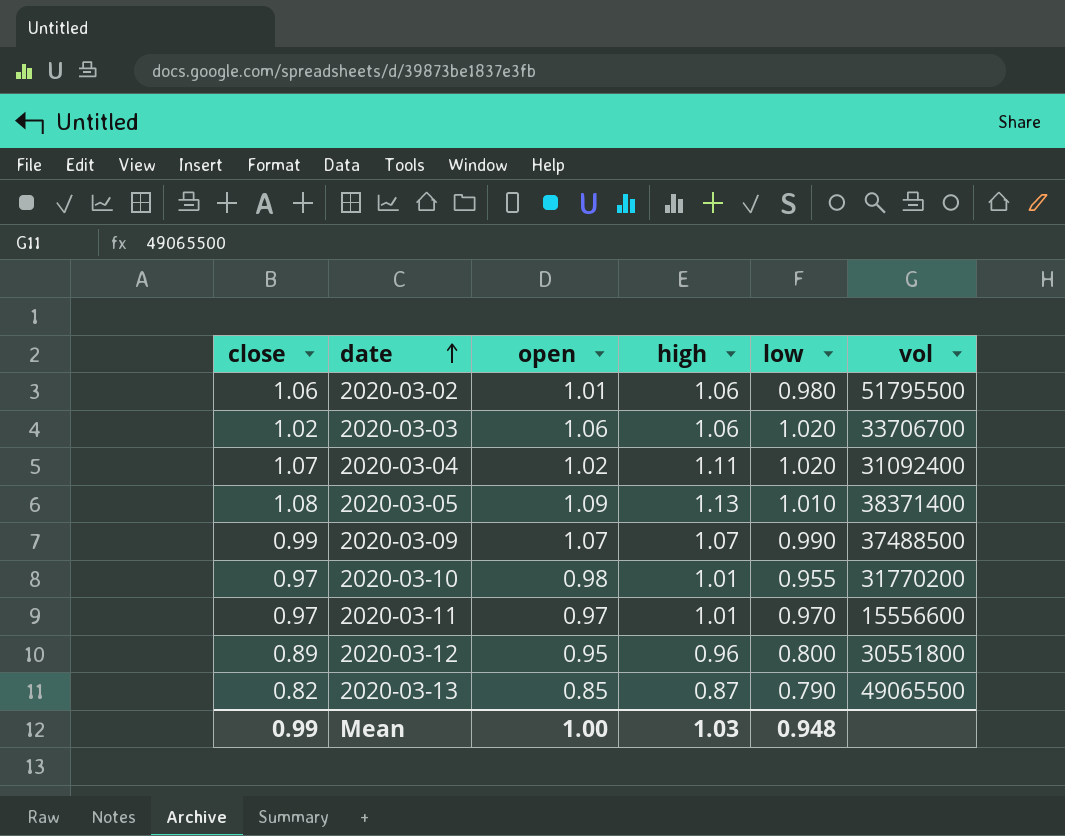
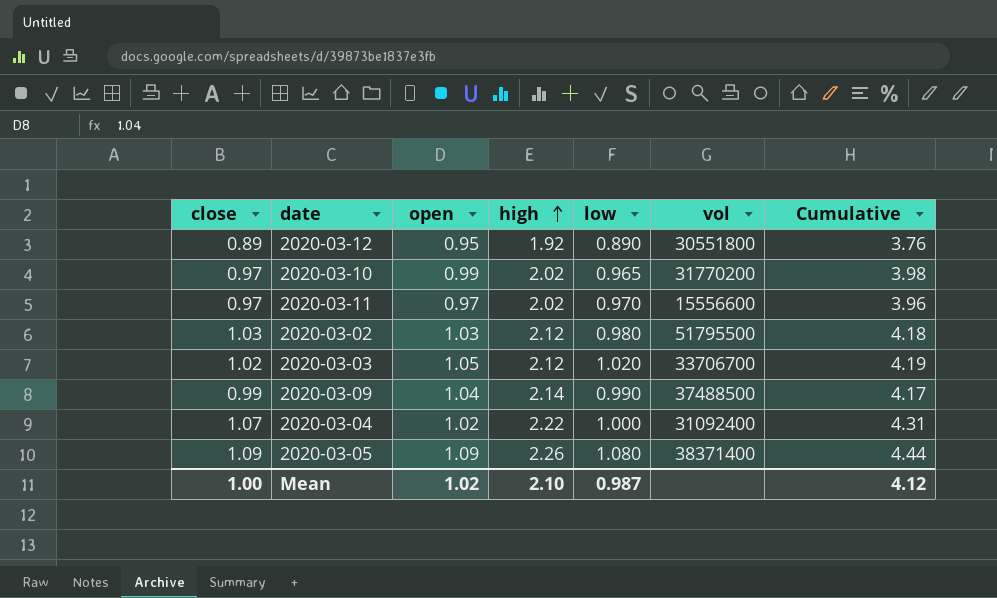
row order: date ascending -> high ascending
column Cumulative | formula: none -> [close] + [open] + [high]
row 2020-03-13: 0.82 | 0.85 | 0.87 | 0.790 | 49065500 -> none
2020-03-12 | high: 0.96 -> 1.92
2020-03-12 | low: 0.800 -> 0.890
2020-03-10 | open: 0.98 -> 0.99
2020-03-10 | high: 1.01 -> 2.02
2020-03-10 | low: 0.955 -> 0.965
2020-03-11 | high: 1.01 -> 2.02
2020-03-02 | close: 1.06 -> 1.03
2020-03-02 | open: 1.01 -> 1.03
2020-03-02 | high: 1.06 -> 2.12
2020-03-03 | open: 1.06 -> 1.05
2020-03-03 | high: 1.06 -> 2.12
2020-03-09 | open: 1.07 -> 1.04
2020-03-09 | high: 1.07 -> 2.14
2020-03-04 | high: 1.11 -> 2.22
2020-03-04 | low: 1.020 -> 1.000
2020-03-05 | close: 1.08 -> 1.09
2020-03-05 | high: 1.13 -> 2.26
2020-03-05 | low: 1.010 -> 1.080
Mean | close: 0.99 -> 1.00
Mean | open: 1.00 -> 1.02
Mean | high: 1.03 -> 2.10
Mean | low: 0.948 -> 0.987

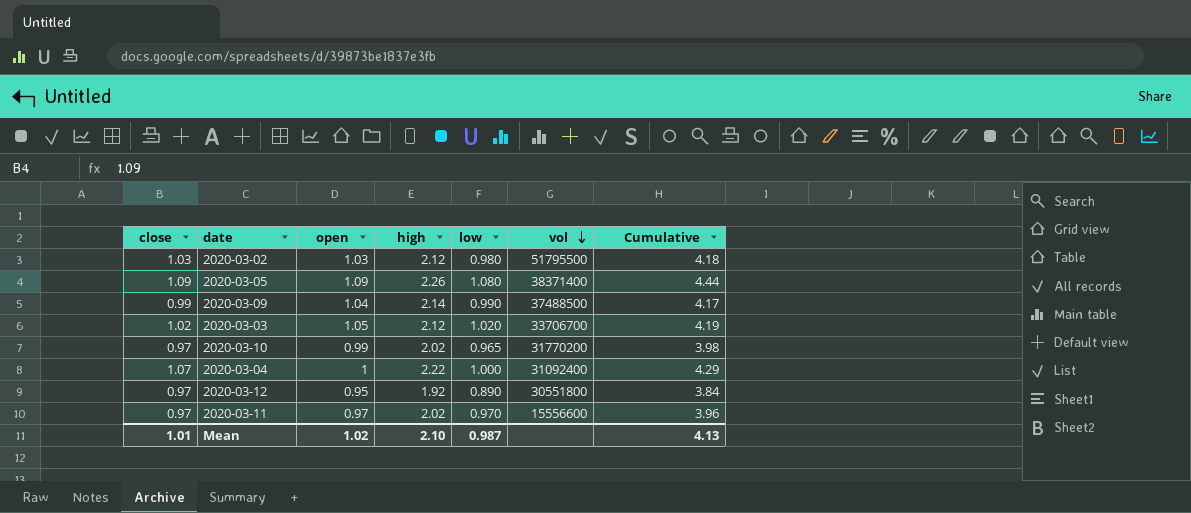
row order: high ascending -> vol descending
2020-03-04 | open: 1.02 -> 1
2020-03-04 | Cumulative: 4.31 -> 4.29
2020-03-12 | close: 0.89 -> 0.97
2020-03-12 | Cumulative: 3.76 -> 3.84
Mean | close: 1.00 -> 1.01
Mean | Cumulative: 4.12 -> 4.13

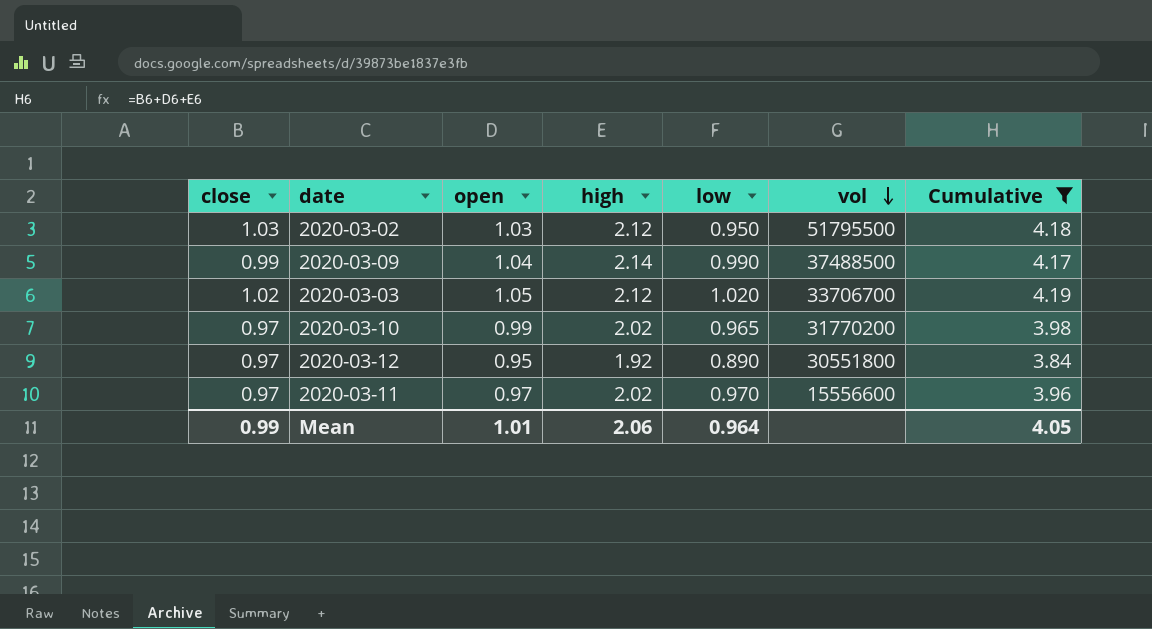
filter: none -> Cumulative <= 4.19
2020-03-02 | low: 0.980 -> 0.950
Mean | close: 1.01 -> 0.99
Mean | open: 1.02 -> 1.01
Mean | high: 2.10 -> 2.06
Mean | low: 0.987 -> 0.964
Mean | Cumulative: 4.13 -> 4.05

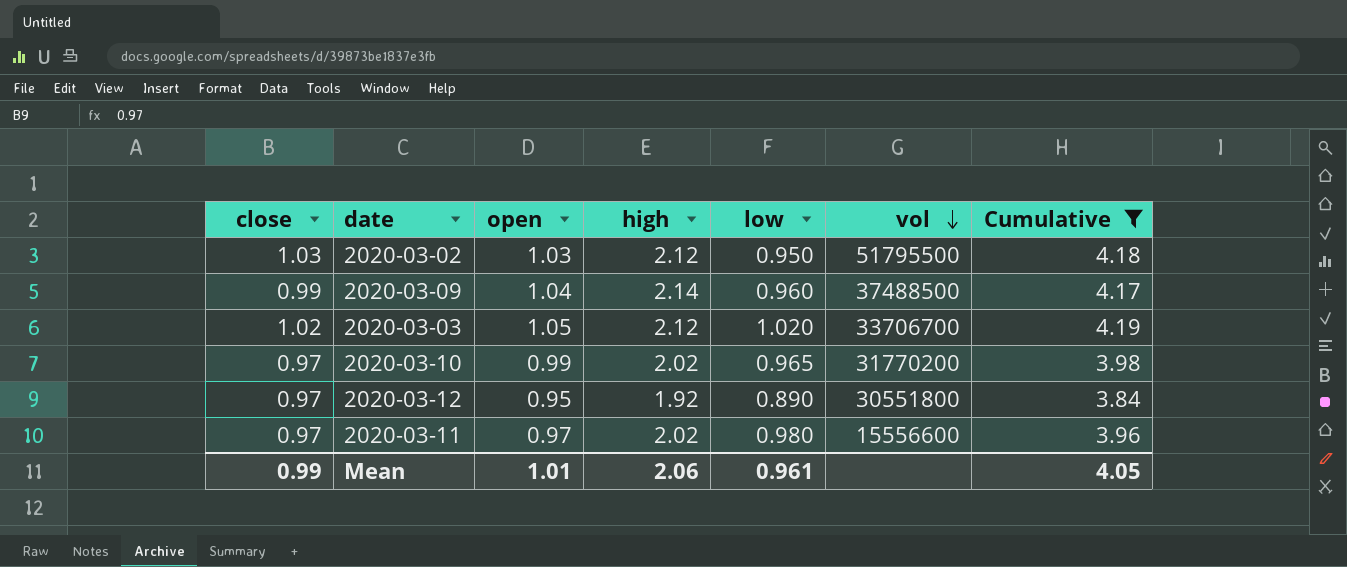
2020-03-09 | low: 0.990 -> 0.960
2020-03-11 | low: 0.970 -> 0.980
Mean | low: 0.964 -> 0.961

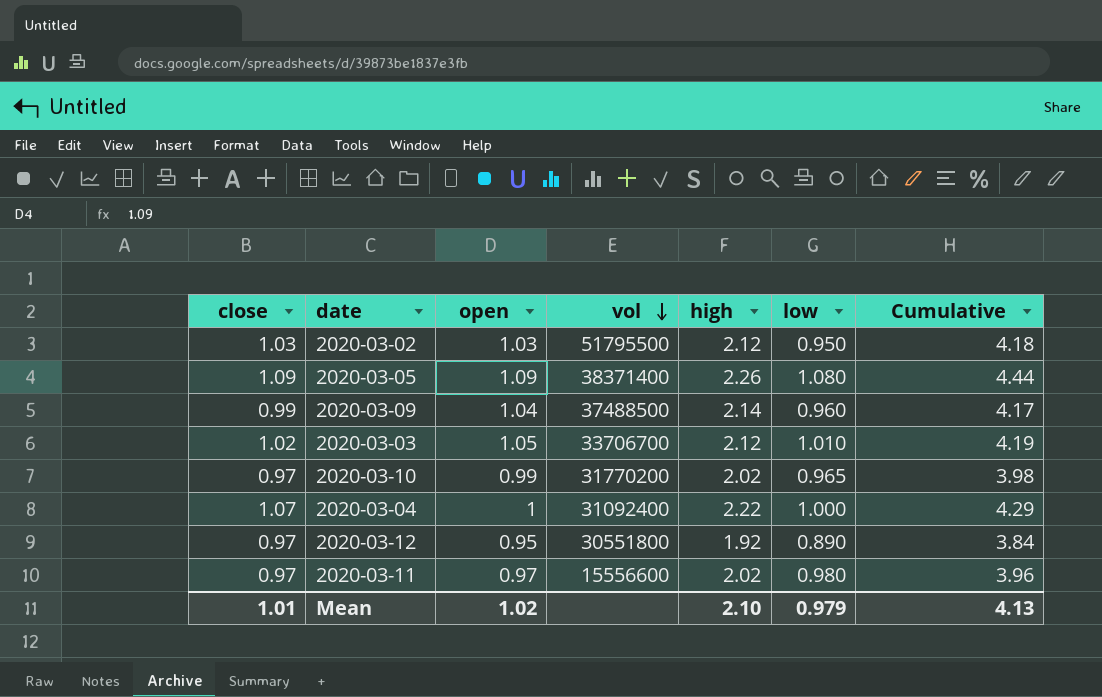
filter: Cumulative <= 4.19 -> none
column vol | position: 6 -> 4
2020-03-03 | low: 1.020 -> 1.010
Mean | close: 0.99 -> 1.01
Mean | open: 1.01 -> 1.02
Mean | high: 2.06 -> 2.10
Mean | low: 0.961 -> 0.979
Mean | Cumulative: 4.05 -> 4.13

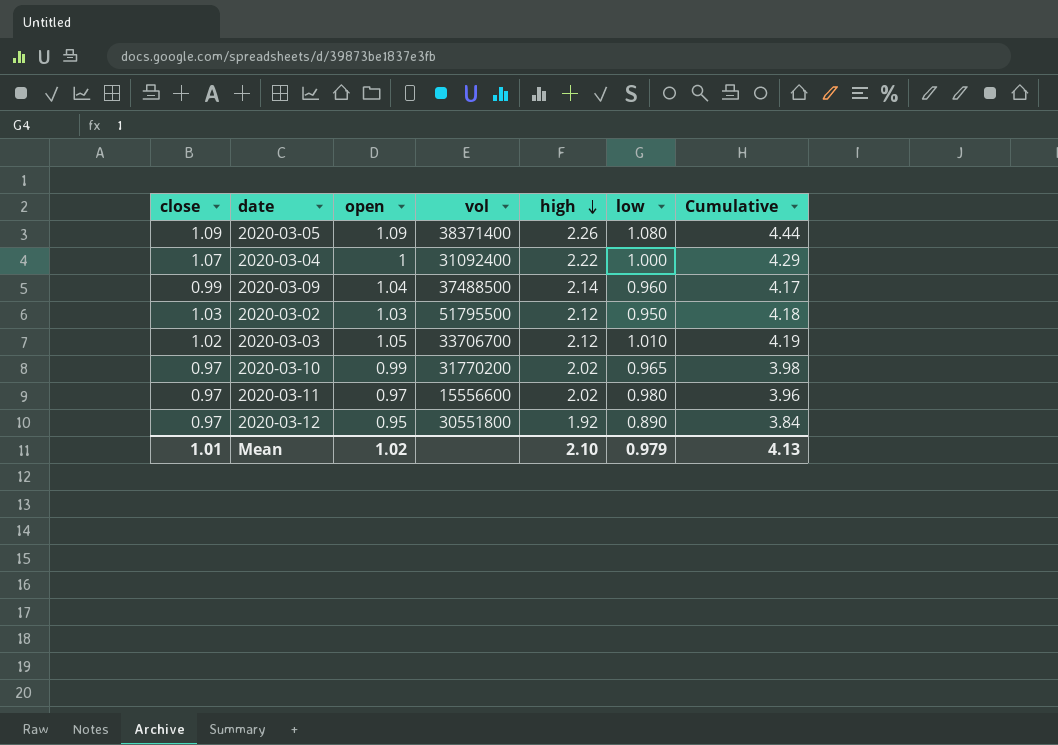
row order: vol descending -> high descending

